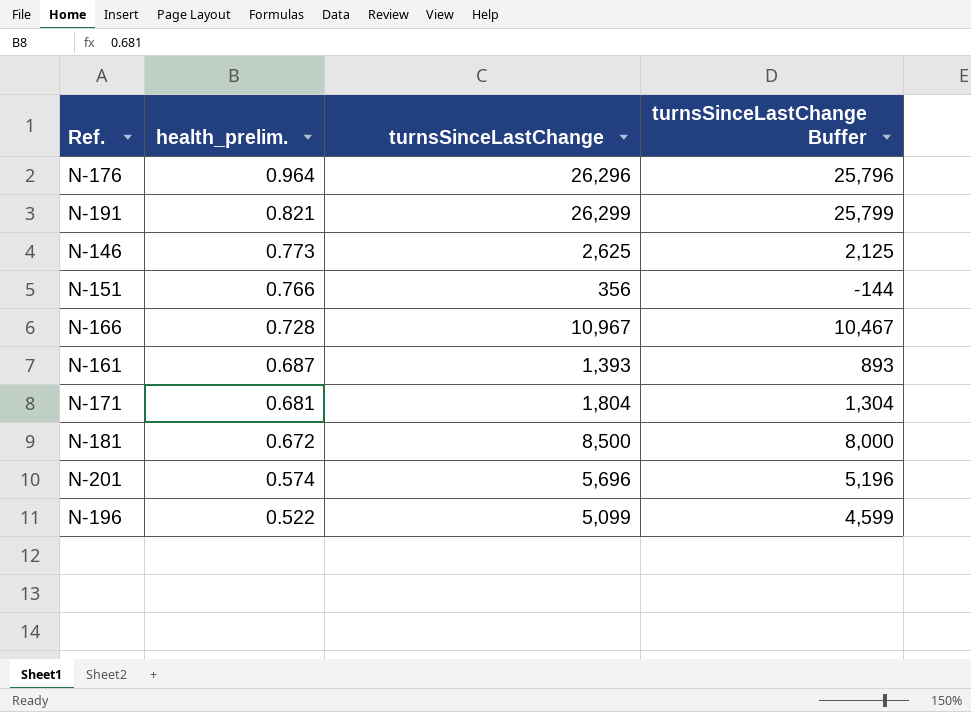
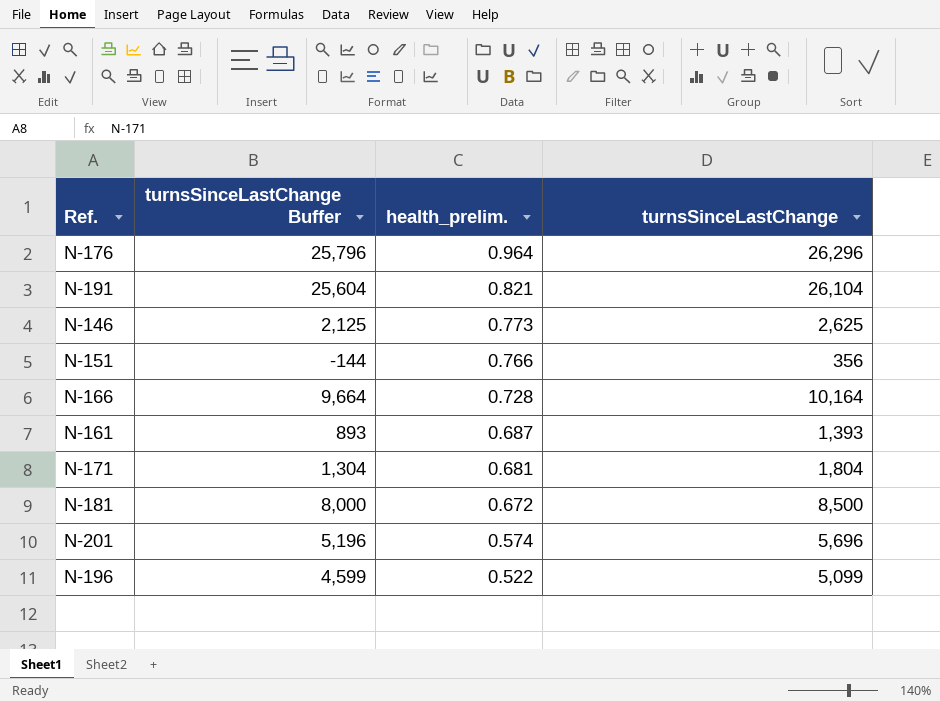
column turnsSinceLastChange Buffer | position: 4 -> 2
N-191 | turnsSinceLastChange Buffer: 25,799 -> 25,604
N-191 | turnsSinceLastChange: 26,299 -> 26,104
N-166 | turnsSinceLastChange Buffer: 10,467 -> 9,664
N-166 | turnsSinceLastChange: 10,967 -> 10,164

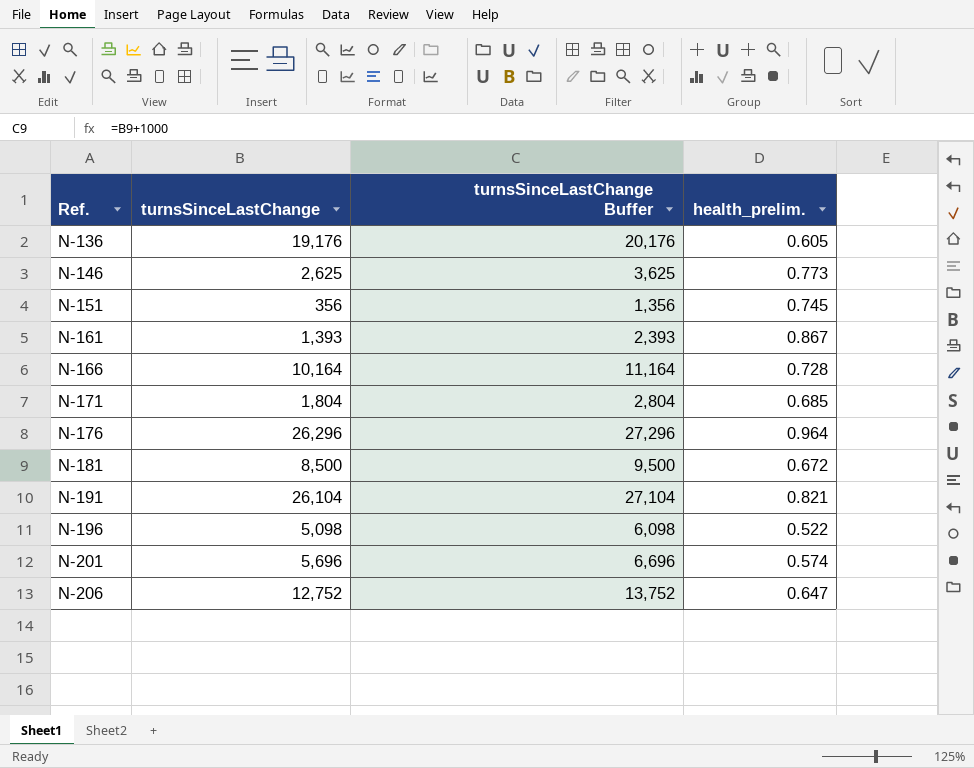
row order: health_prelim. descending -> Ref. ascending
column turnsSinceLastChange | position: 4 -> 2
column turnsSinceLastChange Buffer | formula: [turnsSinceLastChange] - 500 -> [turnsSinceLastChange] + 1000
row N-136: none -> 19,176 | 20,176 | 0.605
N-151 | health_prelim.: 0.766 -> 0.745
N-161 | health_prelim.: 0.687 -> 0.867
N-171 | health_prelim.: 0.681 -> 0.685
N-196 | turnsSinceLastChange: 5,099 -> 5,098
row N-206: none -> 12,752 | 13,752 | 0.647

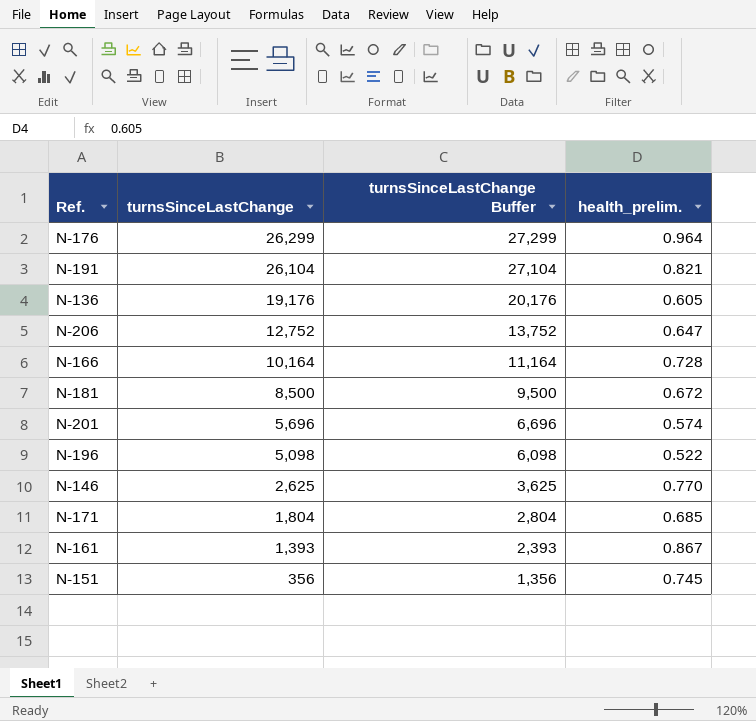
row order: Ref. ascending -> turnsSinceLastChange descending
N-176 | turnsSinceLastChange: 26,296 -> 26,299
N-176 | turnsSinceLastChange Buffer: 27,296 -> 27,299
N-146 | health_prelim.: 0.773 -> 0.770

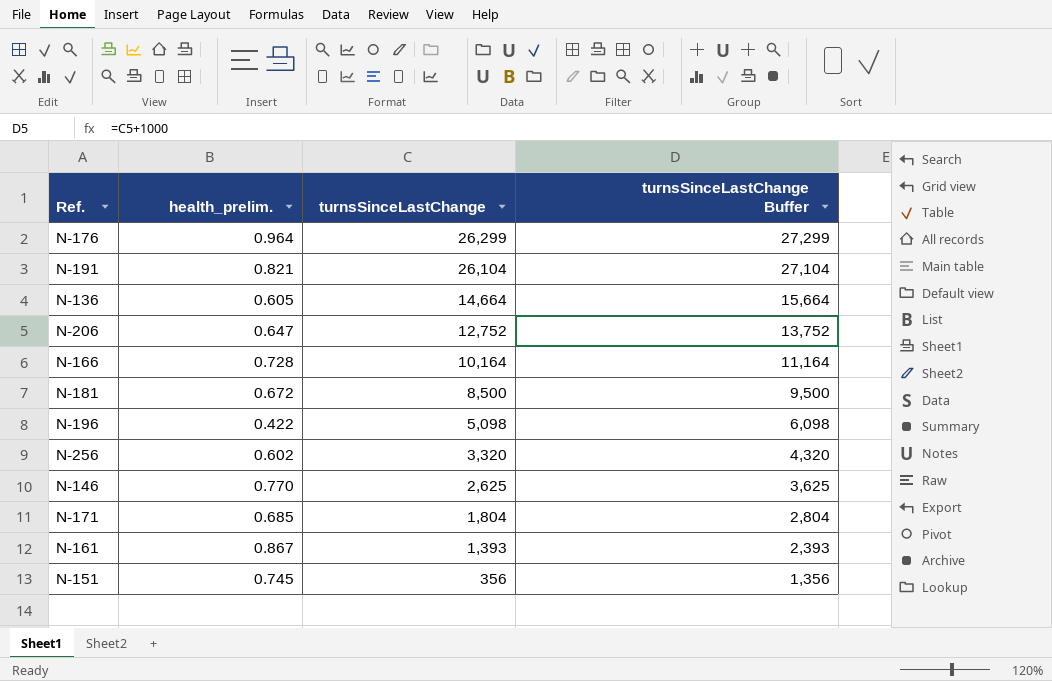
column health_prelim. | position: 4 -> 2
row N-201: 5,696 | 6,696 | 0.574 -> none
N-136 | turnsSinceLastChange: 19,176 -> 14,664
N-136 | turnsSinceLastChange Buffer: 20,176 -> 15,664
N-196 | health_prelim.: 0.522 -> 0.422
row N-256: none -> 0.602 | 3,320 | 4,320

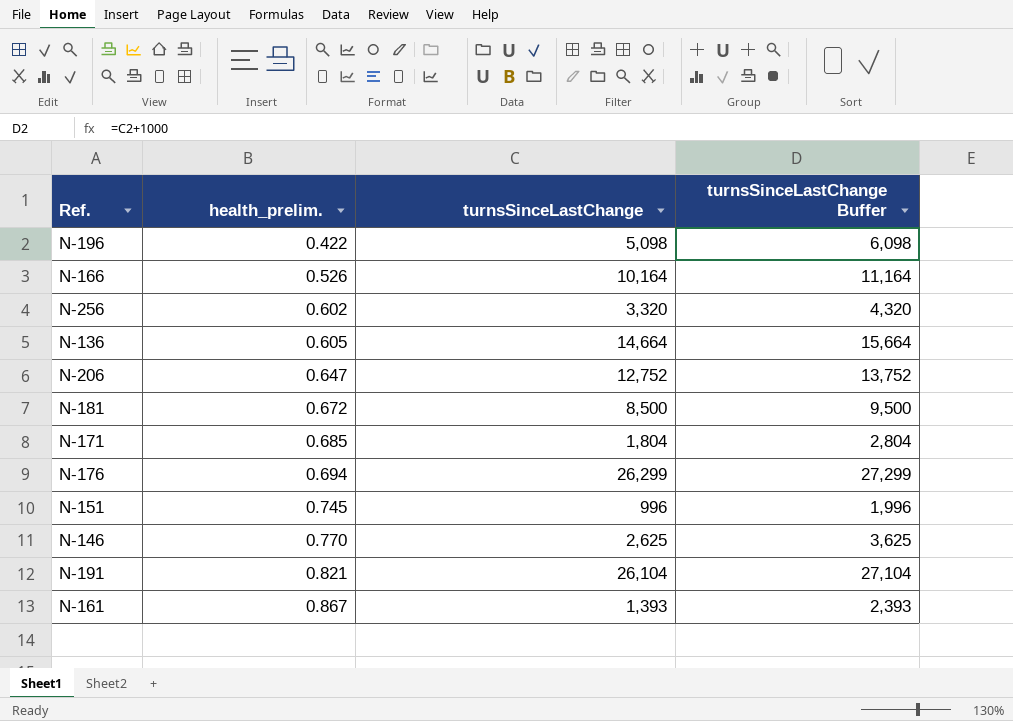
row order: turnsSinceLastChange descending -> health_prelim. ascending
N-166 | health_prelim.: 0.728 -> 0.526
N-176 | health_prelim.: 0.964 -> 0.694
N-151 | turnsSinceLastChange: 356 -> 996
N-151 | turnsSinceLastChange Buffer: 1,356 -> 1,996

